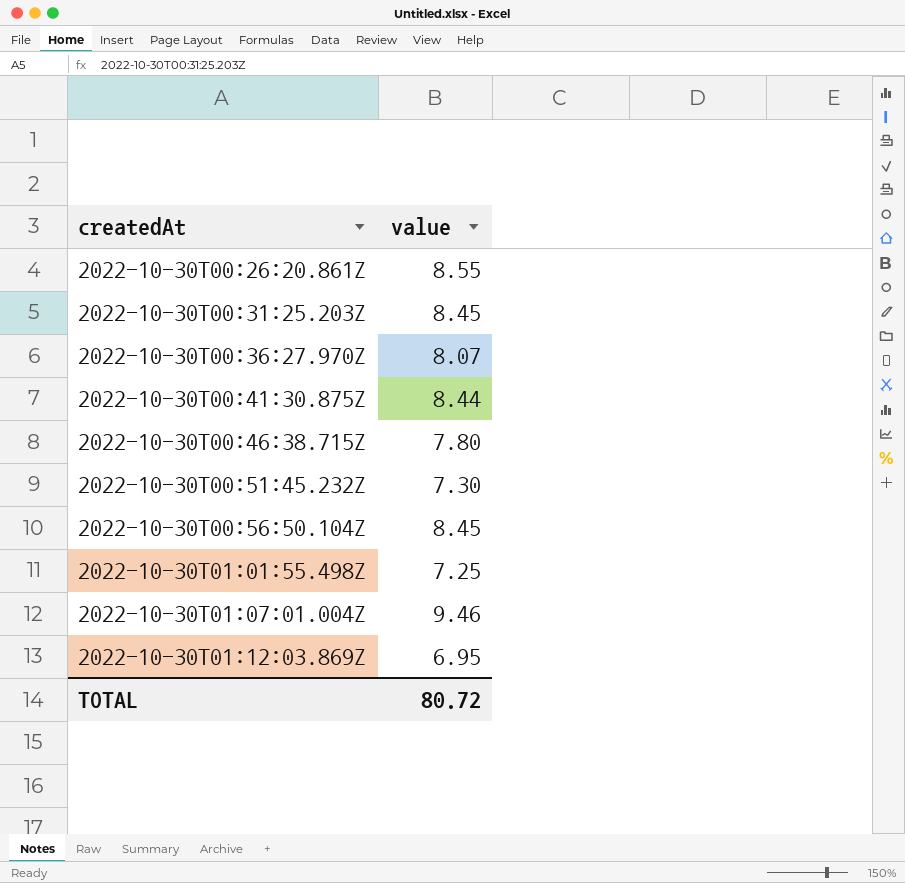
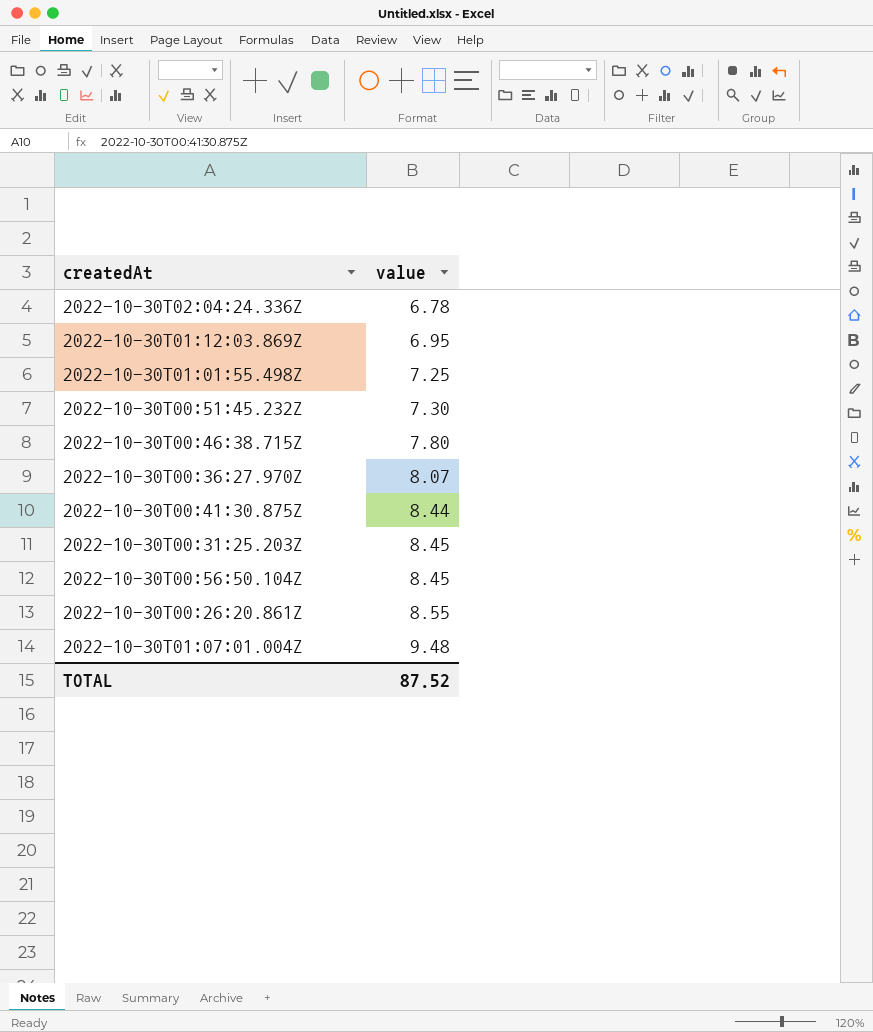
row order: createdAt ascending -> value ascending
row 2022-10-30T02:04:24.336Z: none -> 6.78
2022-10-30T01:07:01.004Z | value: 9.46 -> 9.48
TOTAL | value: 80.72 -> 87.52

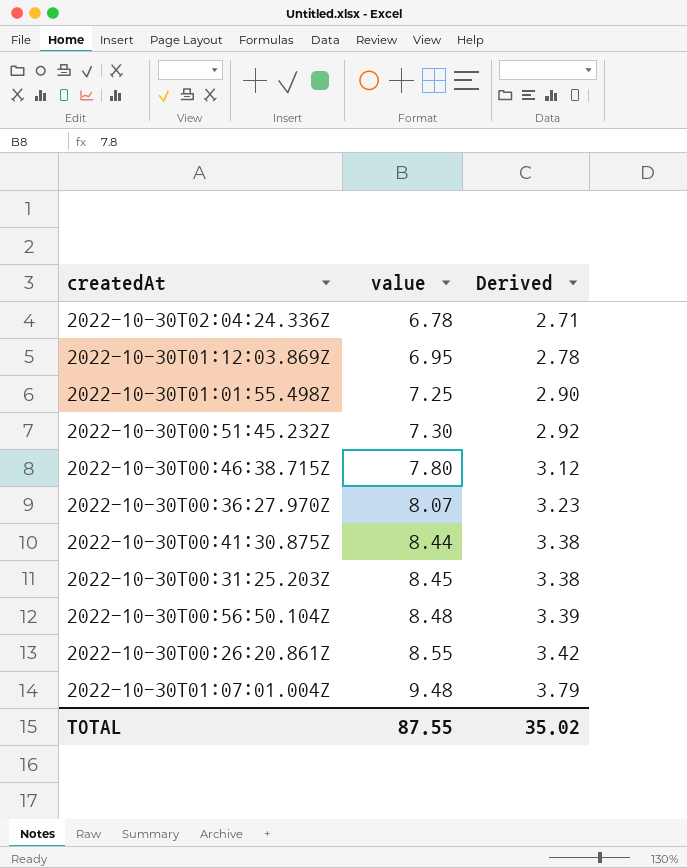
column Derived | formula: none -> [value] * 0.4
2022-10-30T00:56:50.104Z | value: 8.45 -> 8.48
TOTAL | value: 87.52 -> 87.55

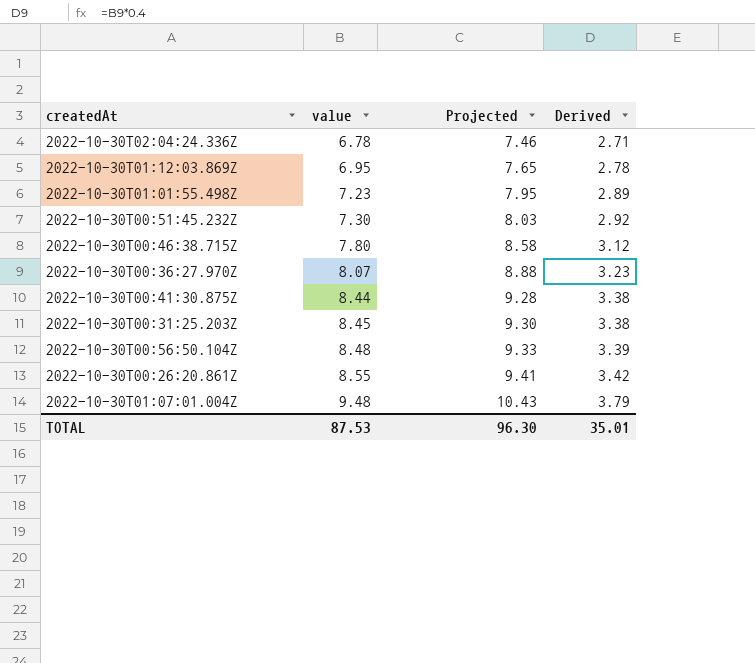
column Projected | formula: none -> [value] * 1.1
2022-10-30T01:01:55.498Z | value: 7.25 -> 7.23
2022-10-30T01:01:55.498Z | Derived: 2.90 -> 2.89
TOTAL | value: 87.55 -> 87.53
TOTAL | Derived: 35.02 -> 35.01

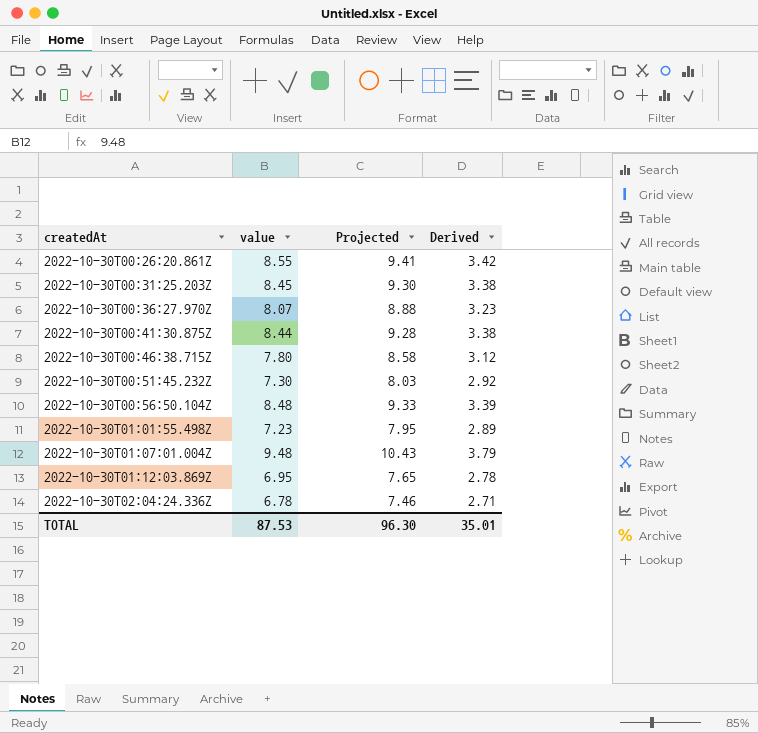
row order: value ascending -> createdAt ascending

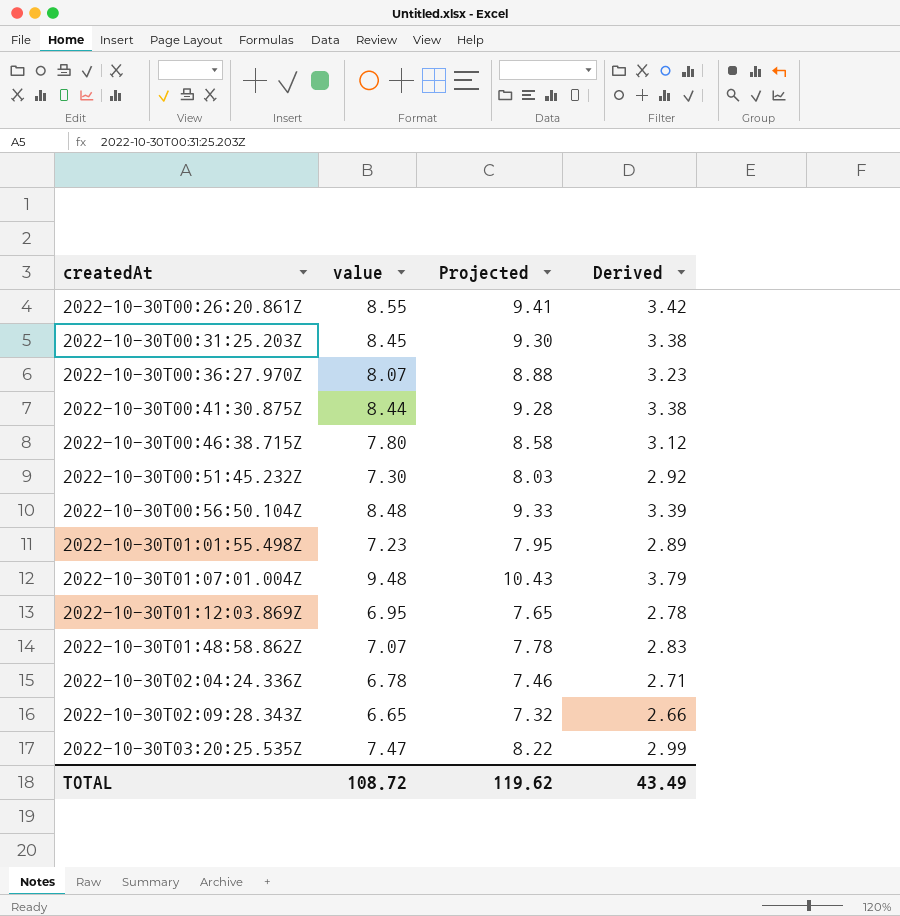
row 2022-10-30T01:48:58.862Z: none -> 7.07 | 7.78 | 2.83
row 2022-10-30T02:09:28.343Z: none -> 6.65 | 7.32 | 2.66
row 2022-10-30T03:20:25.535Z: none -> 7.47 | 8.22 | 2.99
TOTAL | value: 87.53 -> 108.72
TOTAL | Projected: 96.30 -> 119.62
TOTAL | Derived: 35.01 -> 43.49

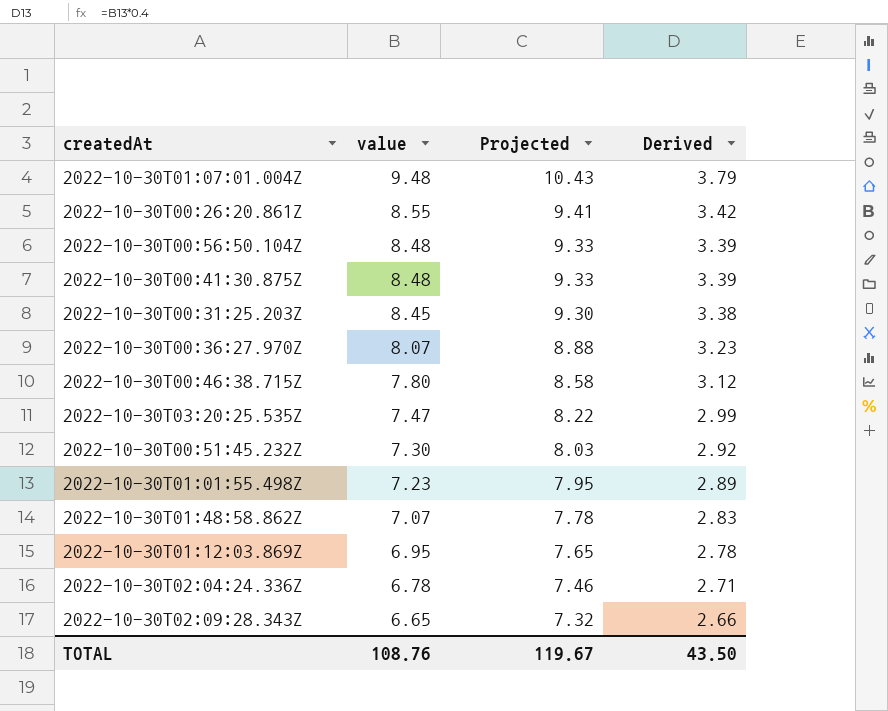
row order: createdAt ascending -> value descending
2022-10-30T00:41:30.875Z | value: 8.44 -> 8.48
2022-10-30T00:41:30.875Z | Projected: 9.28 -> 9.33
2022-10-30T00:41:30.875Z | Derived: 3.38 -> 3.39
TOTAL | value: 108.72 -> 108.76
TOTAL | Projected: 119.62 -> 119.67
TOTAL | Derived: 43.49 -> 43.50

